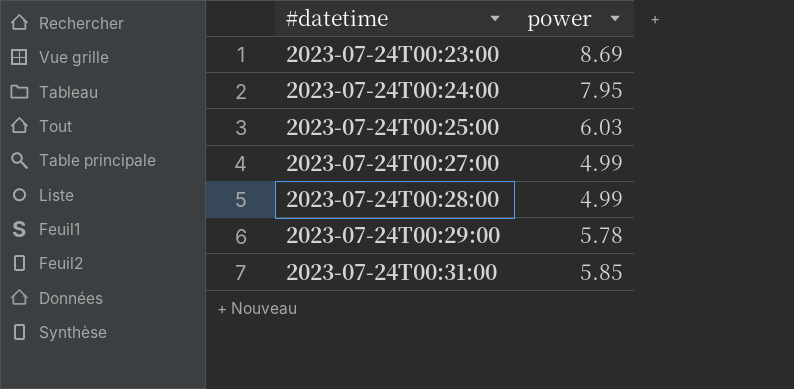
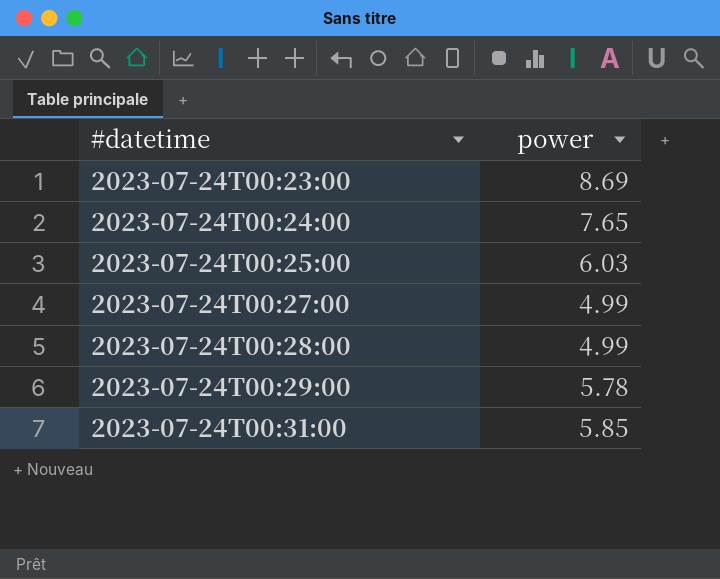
2023-07-24T00:24:00 | power: 7.95 -> 7.65

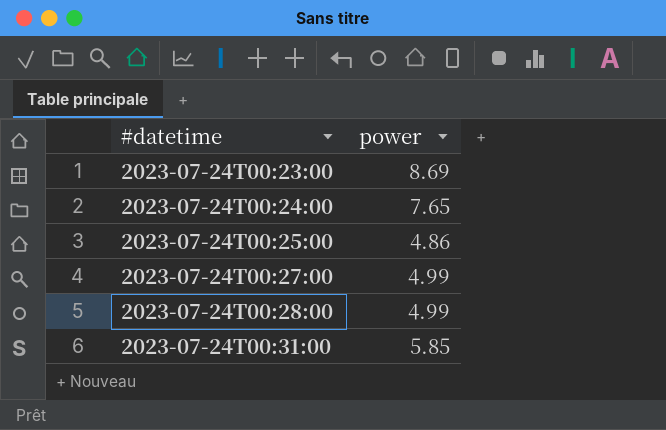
row 2023-07-24T00:29:00: 5.78 -> none
2023-07-24T00:25:00 | power: 6.03 -> 4.86

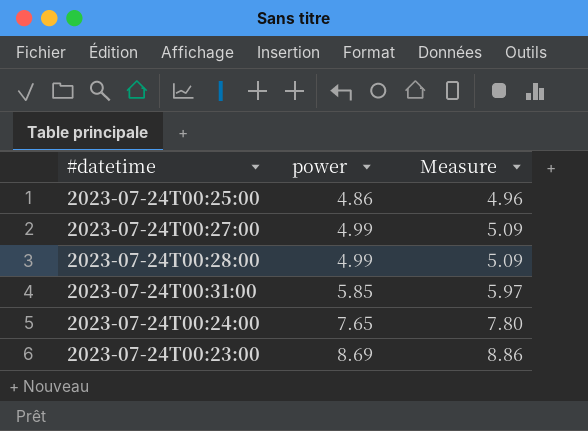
row order: #datetime ascending -> power ascending
column Measure | formula: none -> [power] * 1.02

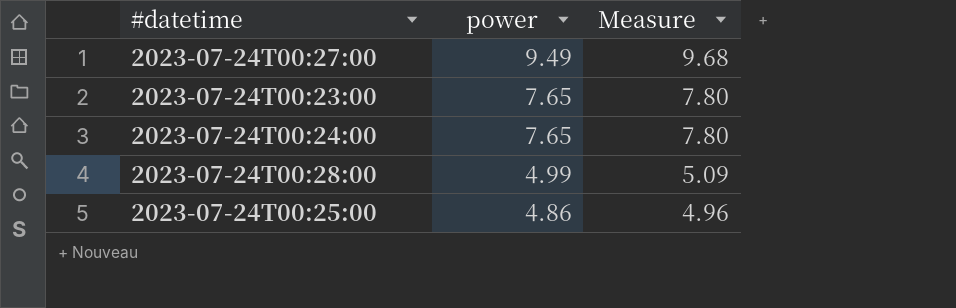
row order: power ascending -> power descending
row 2023-07-24T00:31:00: 5.85 | 5.97 -> none
2023-07-24T00:27:00 | power: 4.99 -> 9.49
2023-07-24T00:27:00 | Measure: 5.09 -> 9.68
2023-07-24T00:23:00 | power: 8.69 -> 7.65
2023-07-24T00:23:00 | Measure: 8.86 -> 7.80

